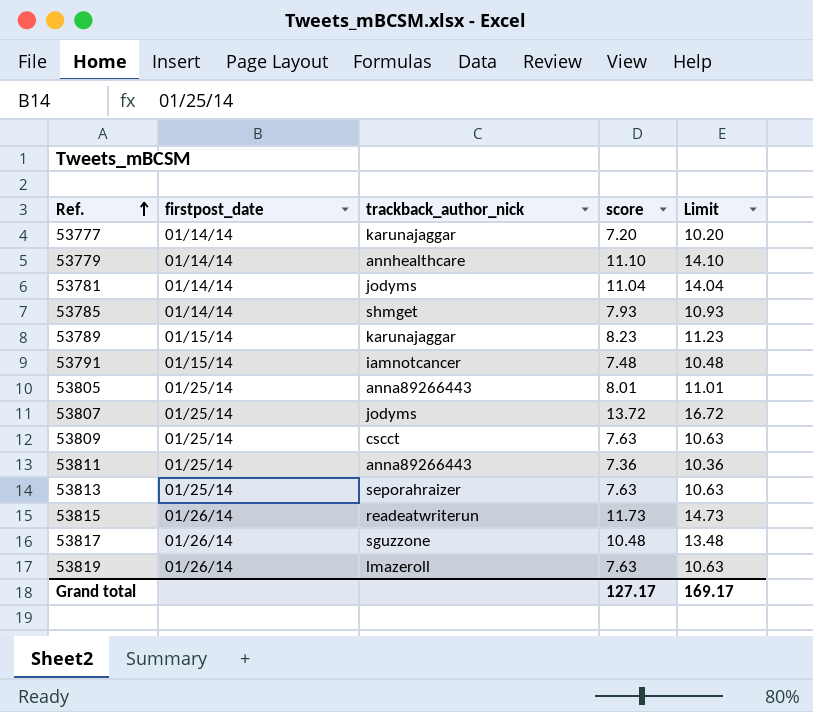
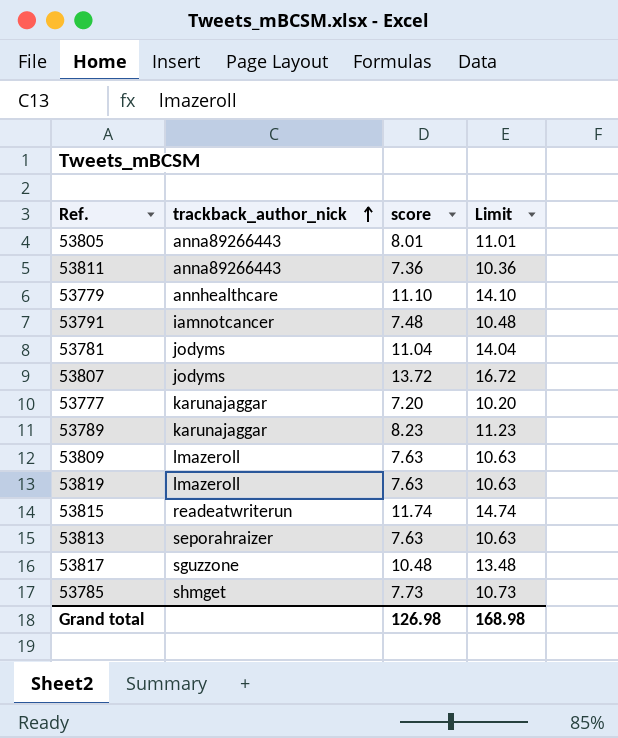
row order: Ref. ascending -> trackback_author_nick ascending
column firstpost_date | position: 2 -> none
53809 | trackback_author_nick: cscct -> lmazeroll
53815 | score: 11.73 -> 11.74
53815 | Limit: 14.73 -> 14.74
53785 | score: 7.93 -> 7.73
53785 | Limit: 10.93 -> 10.73
Grand total | score: 127.17 -> 126.98
Grand total | Limit: 169.17 -> 168.98

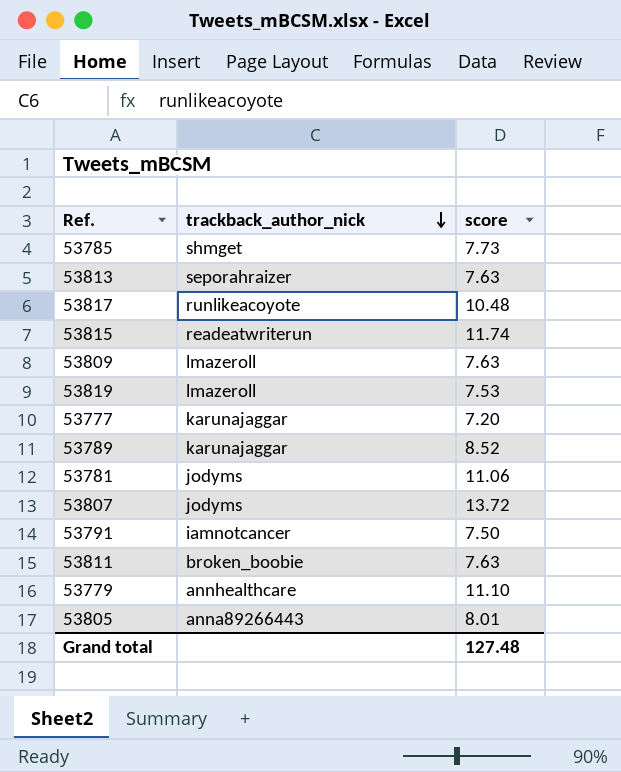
row order: trackback_author_nick ascending -> trackback_author_nick descending
column Limit | formula: [score] + 3 -> none
53817 | trackback_author_nick: sguzzone -> runlikeacoyote
53819 | score: 7.63 -> 7.53
53789 | score: 8.23 -> 8.52
53781 | score: 11.04 -> 11.06
53791 | score: 7.48 -> 7.50
53811 | trackback_author_nick: anna89266443 -> broken_boobie
53811 | score: 7.36 -> 7.63
Grand total | score: 126.98 -> 127.48

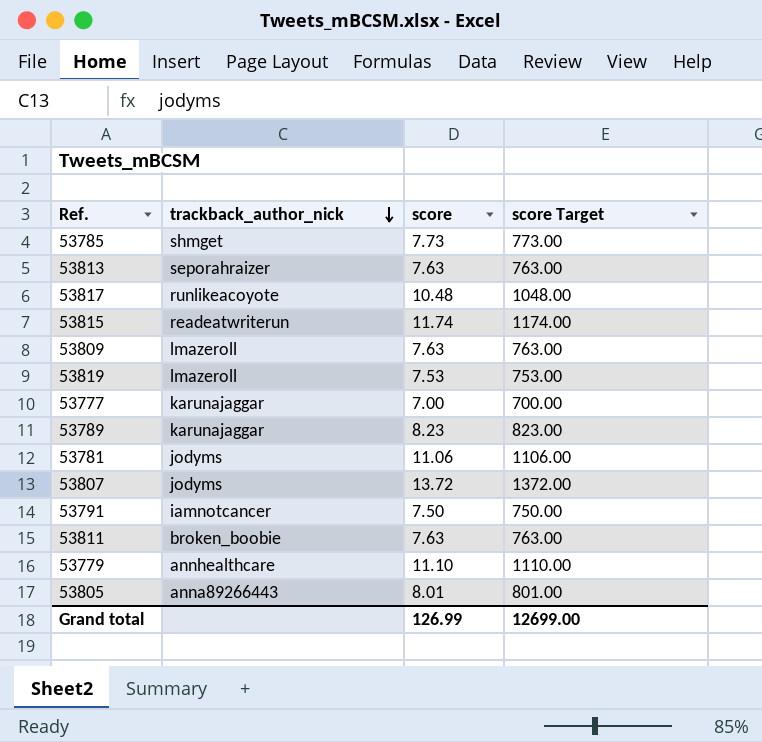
column score Target | formula: none -> [score] * 100
53777 | score: 7.20 -> 7.00
53789 | score: 8.52 -> 8.23
Grand total | score: 127.48 -> 126.99

